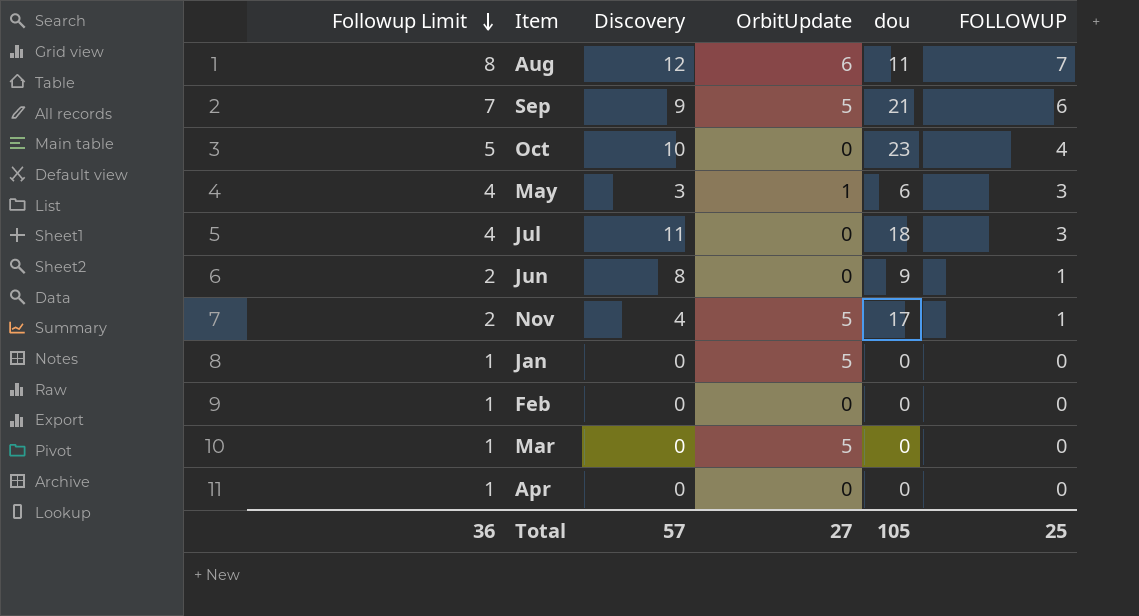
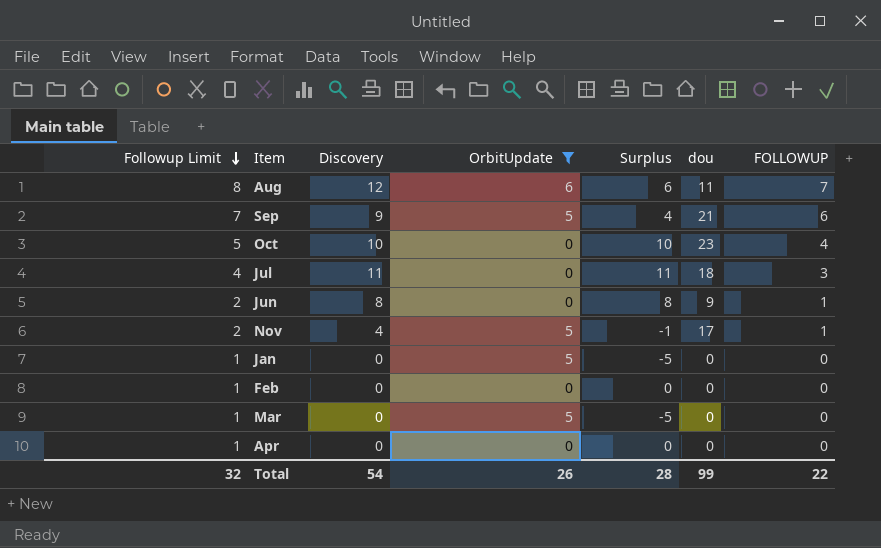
filter: none -> OrbitUpdate != 1
column Surplus | formula: none -> [Discovery] - [OrbitUpdate]
Total | Followup Limit: 36 -> 32
Total | Discovery: 57 -> 54
Total | OrbitUpdate: 27 -> 26
Total | dou: 105 -> 99
Total | FOLLOWUP: 25 -> 22

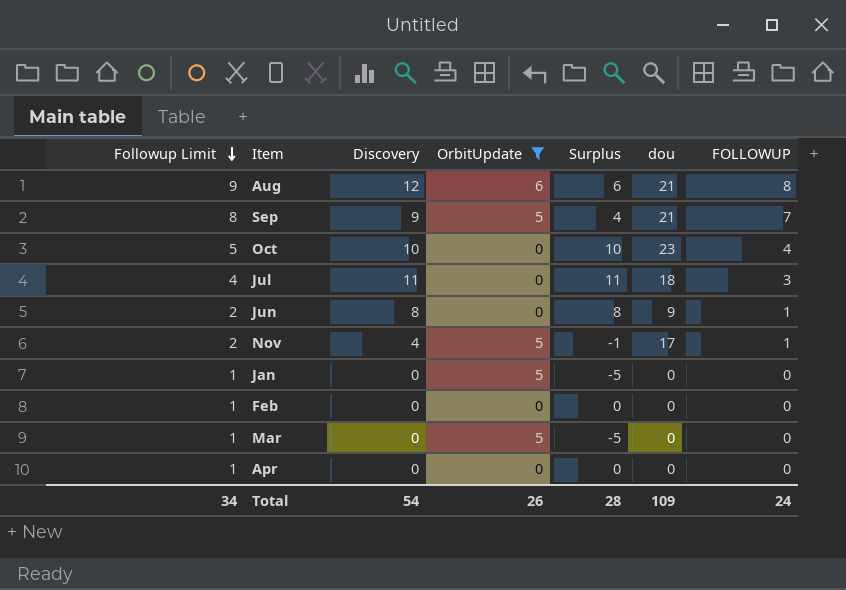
Aug | Followup Limit: 8 -> 9
Aug | dou: 11 -> 21
Aug | FOLLOWUP: 7 -> 8
Sep | Followup Limit: 7 -> 8
Sep | FOLLOWUP: 6 -> 7
Total | Followup Limit: 32 -> 34
Total | dou: 99 -> 109
Total | FOLLOWUP: 22 -> 24

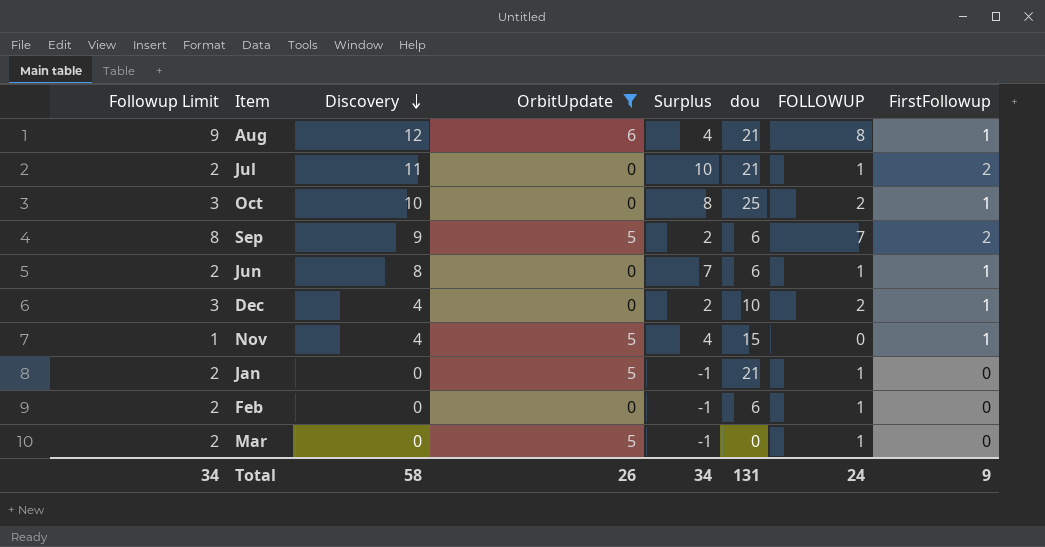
row order: Followup Limit descending -> Discovery descending
column Surplus | formula: [Discovery] - [OrbitUpdate] -> [Discovery] - [FOLLOWUP]
column FirstFollowup | position: none -> 8
row Apr: 1 | 0 | 0 | 0 | 0 | 0 -> none
Jul | Followup Limit: 4 -> 2
Jul | dou: 18 -> 21
Jul | FOLLOWUP: 3 -> 1
Oct | Followup Limit: 5 -> 3
Oct | dou: 23 -> 25
Oct | FOLLOWUP: 4 -> 2
Sep | dou: 21 -> 6
Jun | dou: 9 -> 6
row Dec: none -> 3 | 4 | 0 | 2 | 10 | 2 | 1
Nov | Followup Limit: 2 -> 1
Nov | dou: 17 -> 15
Nov | FOLLOWUP: 1 -> 0
Jan | Followup Limit: 1 -> 2
Jan | dou: 0 -> 21
Jan | FOLLOWUP: 0 -> 1
Feb | Followup Limit: 1 -> 2
Feb | dou: 0 -> 6
Feb | FOLLOWUP: 0 -> 1
Mar | Followup Limit: 1 -> 2
Mar | FOLLOWUP: 0 -> 1
Total | Discovery: 54 -> 58
Total | Surplus: 28 -> 34
Total | dou: 109 -> 131

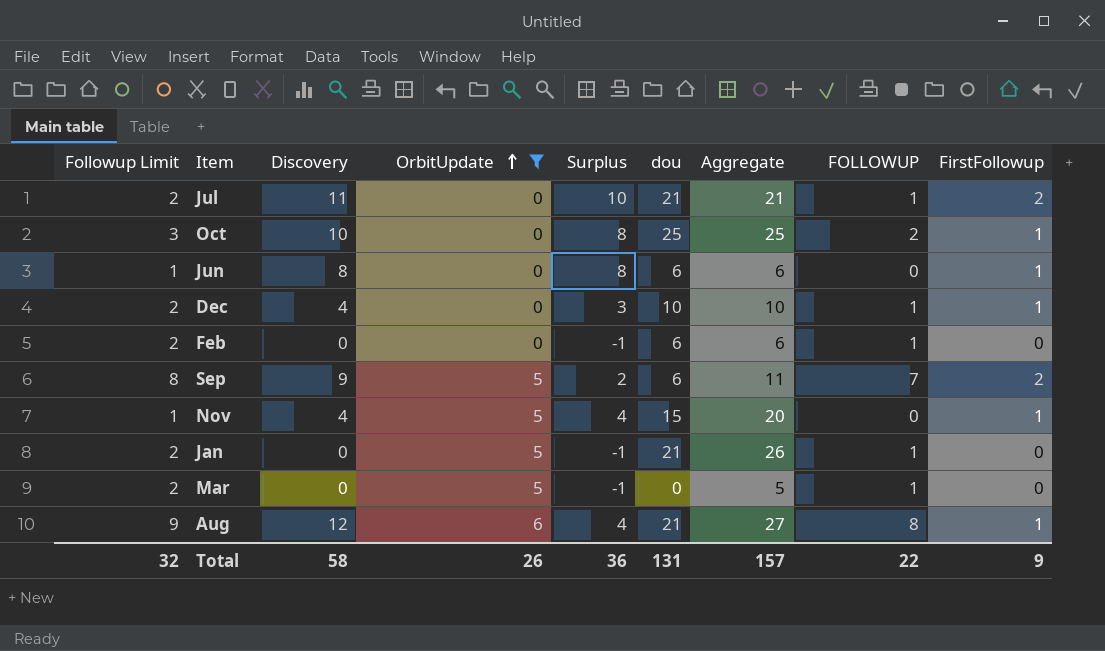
row order: Discovery descending -> OrbitUpdate ascending
column Aggregate | formula: none -> [OrbitUpdate] + [dou]
Jun | Followup Limit: 2 -> 1
Jun | Surplus: 7 -> 8
Jun | FOLLOWUP: 1 -> 0
Dec | Followup Limit: 3 -> 2
Dec | Surplus: 2 -> 3
Dec | FOLLOWUP: 2 -> 1
Total | Followup Limit: 34 -> 32
Total | Surplus: 34 -> 36
Total | FOLLOWUP: 24 -> 22

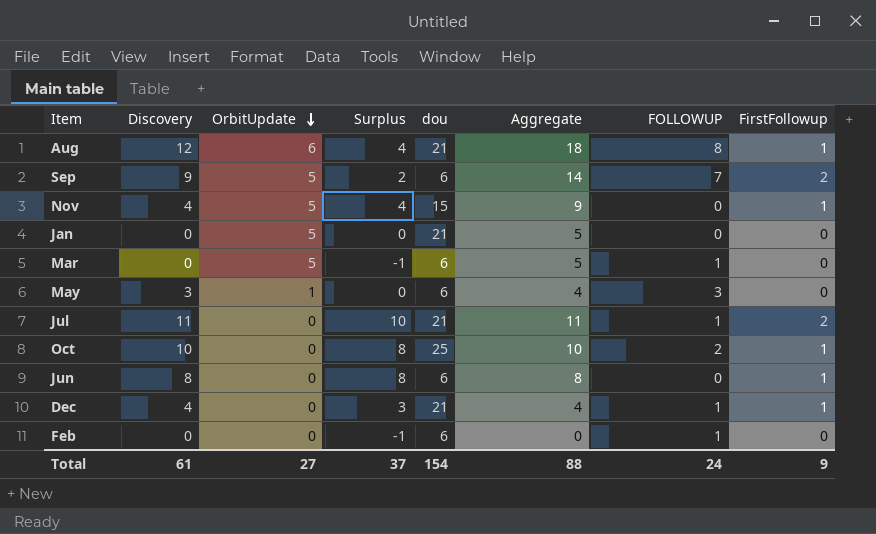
filter: OrbitUpdate != 1 -> none
row order: OrbitUpdate ascending -> OrbitUpdate descending
column Followup Limit | formula: [FOLLOWUP] + 1 -> none
column Aggregate | formula: [OrbitUpdate] + [dou] -> [Discovery] + [OrbitUpdate]
Jan | Surplus: -1 -> 0
Jan | FOLLOWUP: 1 -> 0
Mar | dou: 0 -> 6
Dec | dou: 10 -> 21
Total | Discovery: 58 -> 61
Total | OrbitUpdate: 26 -> 27
Total | Surplus: 36 -> 37
Total | dou: 131 -> 154
Total | Aggregate: 157 -> 88
Total | FOLLOWUP: 22 -> 24

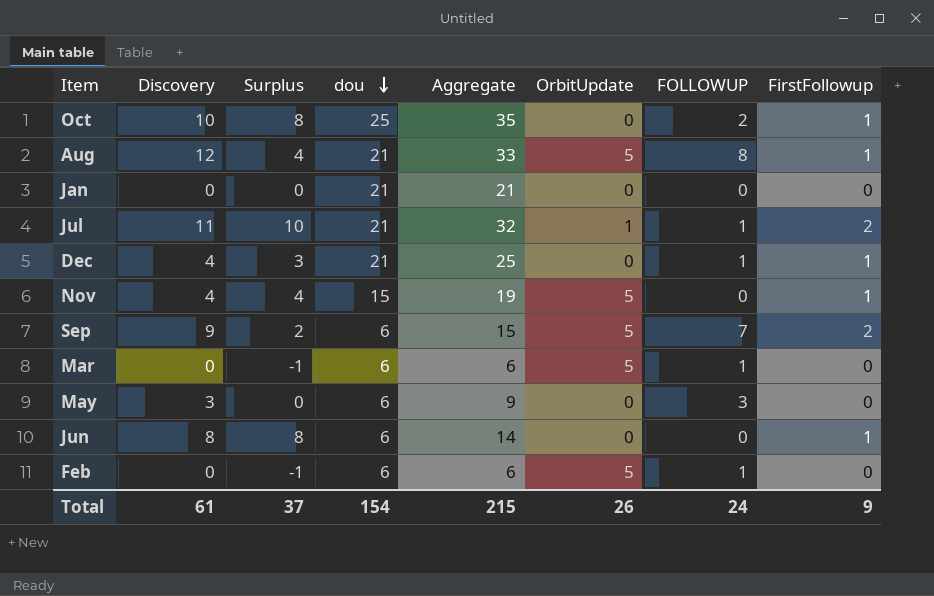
row order: OrbitUpdate descending -> dou descending
column Aggregate | formula: [Discovery] + [OrbitUpdate] -> [Discovery] + [dou]
column OrbitUpdate | position: 3 -> 6
Aug | OrbitUpdate: 6 -> 5
Jan | OrbitUpdate: 5 -> 0
Jul | OrbitUpdate: 0 -> 1
May | OrbitUpdate: 1 -> 0
Feb | OrbitUpdate: 0 -> 5
Total | Aggregate: 88 -> 215
Total | OrbitUpdate: 27 -> 26

